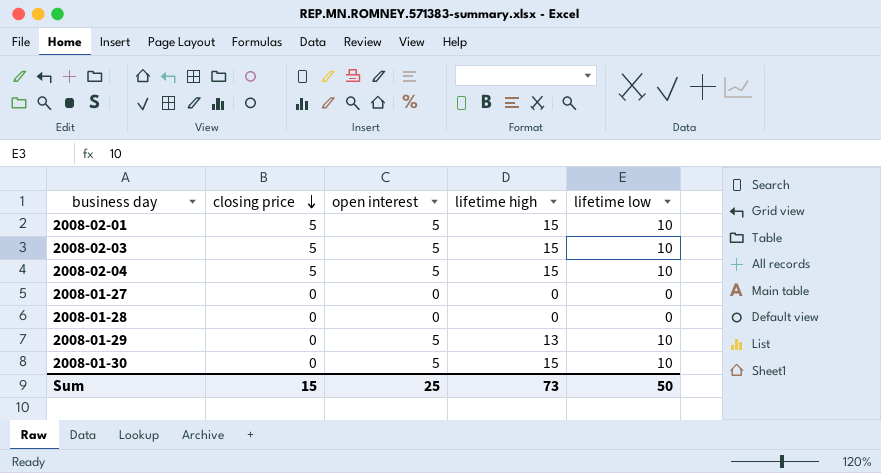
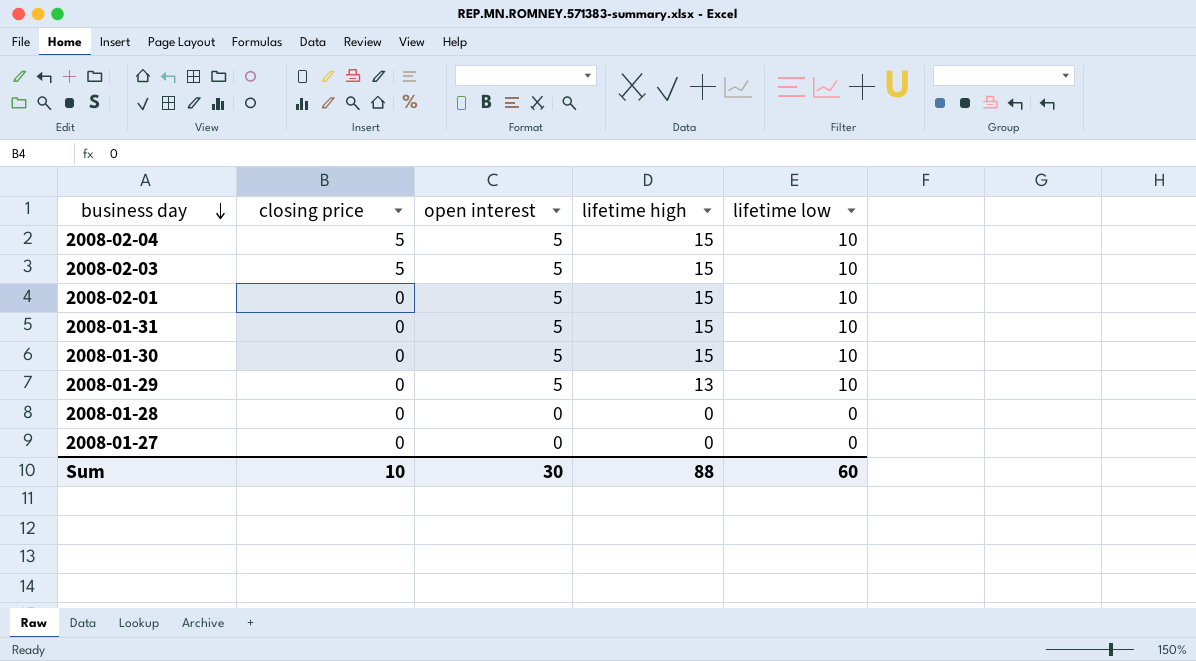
row order: closing price descending -> business day descending
2008-02-01 | closing price: 5 -> 0
row 2008-01-31: none -> 0 | 5 | 15 | 10
Sum | closing price: 15 -> 10
Sum | open interest: 25 -> 30
Sum | lifetime high: 73 -> 88
Sum | lifetime low: 50 -> 60

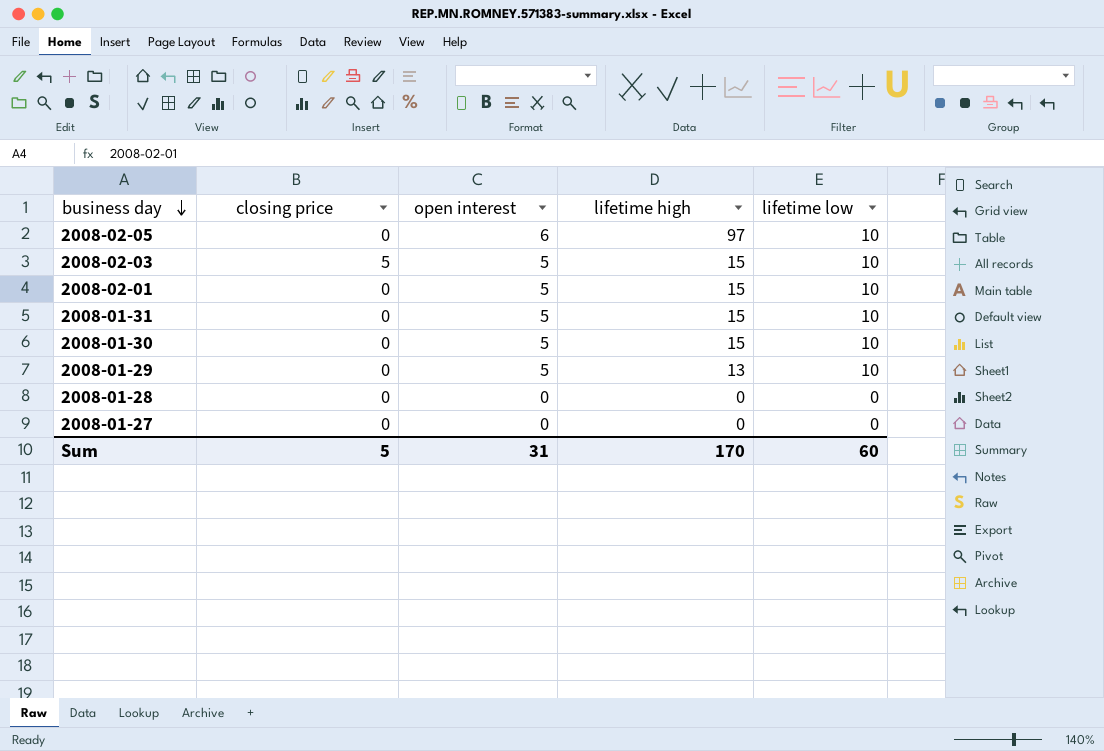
row 2008-02-04: 5 | 5 | 15 | 10 -> none
row 2008-02-05: none -> 0 | 6 | 97 | 10
Sum | closing price: 10 -> 5
Sum | open interest: 30 -> 31
Sum | lifetime high: 88 -> 170

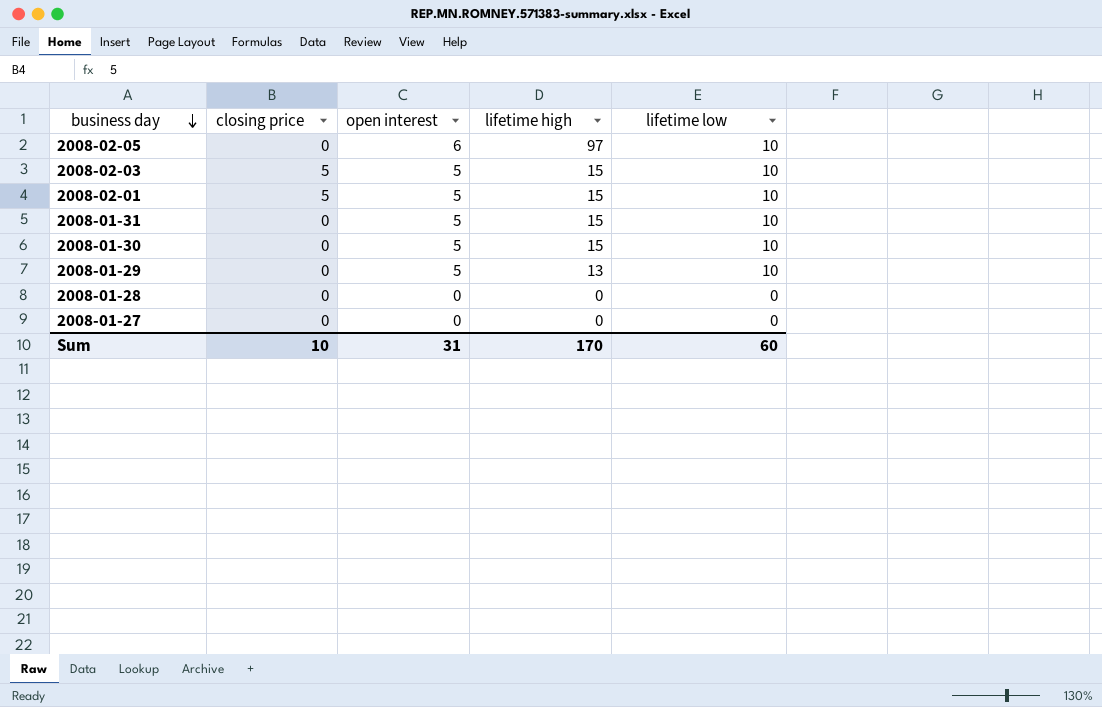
2008-02-01 | closing price: 0 -> 5
Sum | closing price: 5 -> 10

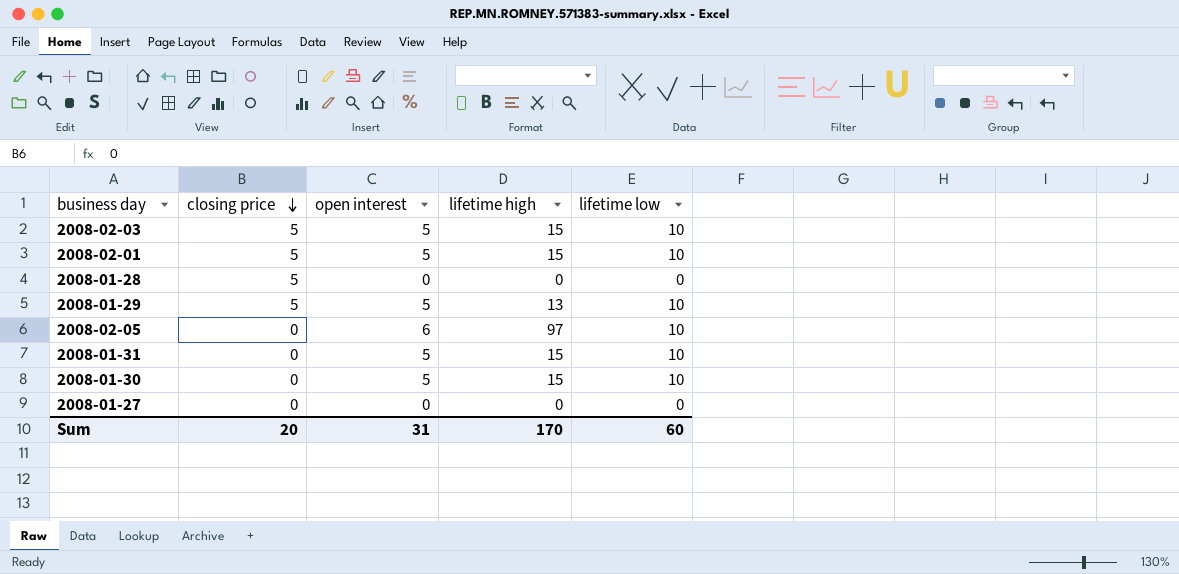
row order: business day descending -> closing price descending
2008-01-28 | closing price: 0 -> 5
2008-01-29 | closing price: 0 -> 5
Sum | closing price: 10 -> 20

